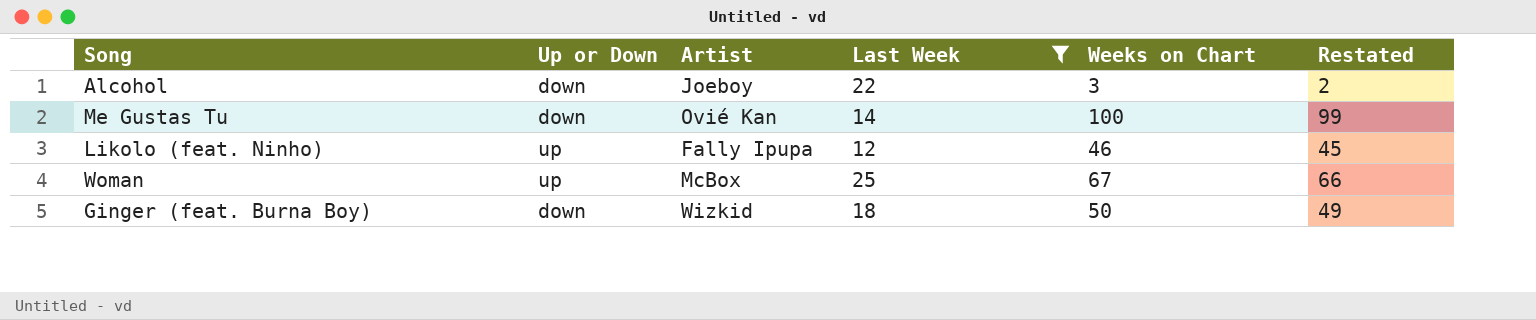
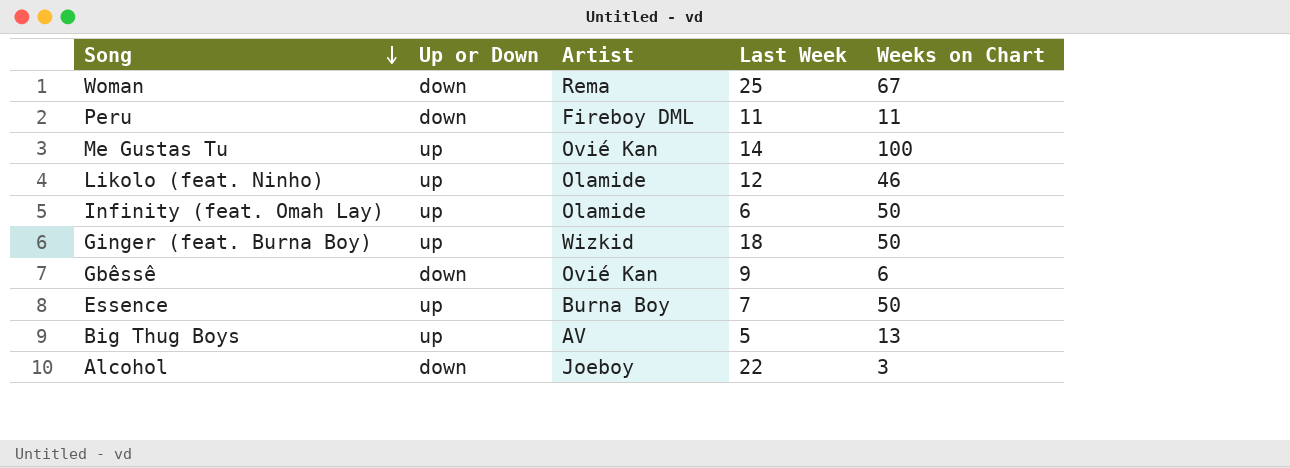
filter: Last Week >= 12 -> none
row order: none -> Song descending
column Restated | formula: [Weeks on Chart] - 1 -> none
Woman | Up or Down: up -> down
Woman | Artist: McBox -> Rema
Me Gustas Tu | Up or Down: down -> up
Likolo (feat. Ninho) | Artist: Fally Ipupa -> Olamide
Ginger (feat. Burna Boy) | Up or Down: down -> up

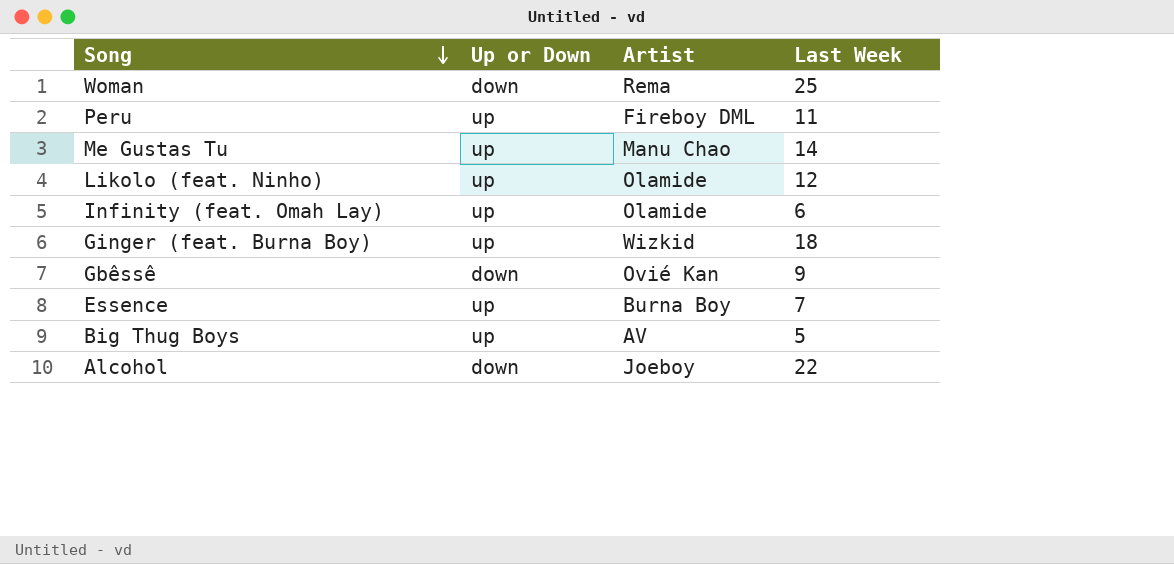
column Weeks on Chart | position: 5 -> none
Peru | Up or Down: down -> up
Me Gustas Tu | Artist: Ovié Kan -> Manu Chao

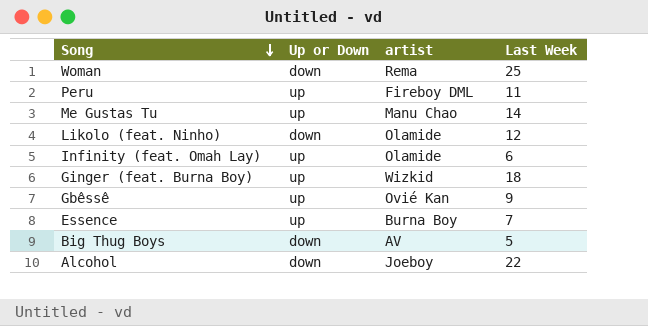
column name: Artist -> artist
Likolo (feat. Ninho) | Up or Down: up -> down
Gbêssê | Up or Down: down -> up
Big Thug Boys | Up or Down: up -> down

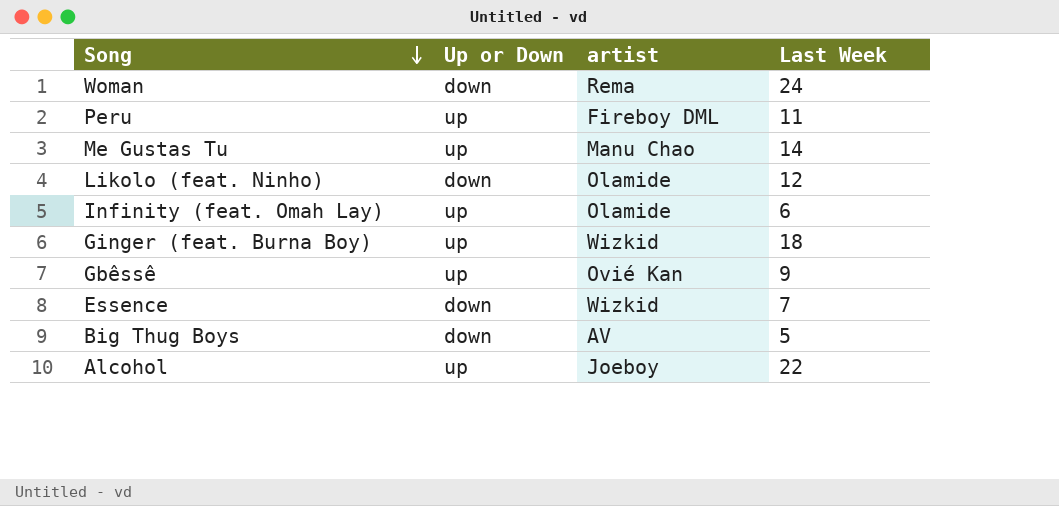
Woman | Last Week: 25 -> 24
Essence | Up or Down: up -> down
Essence | artist: Burna Boy -> Wizkid
Alcohol | Up or Down: down -> up

